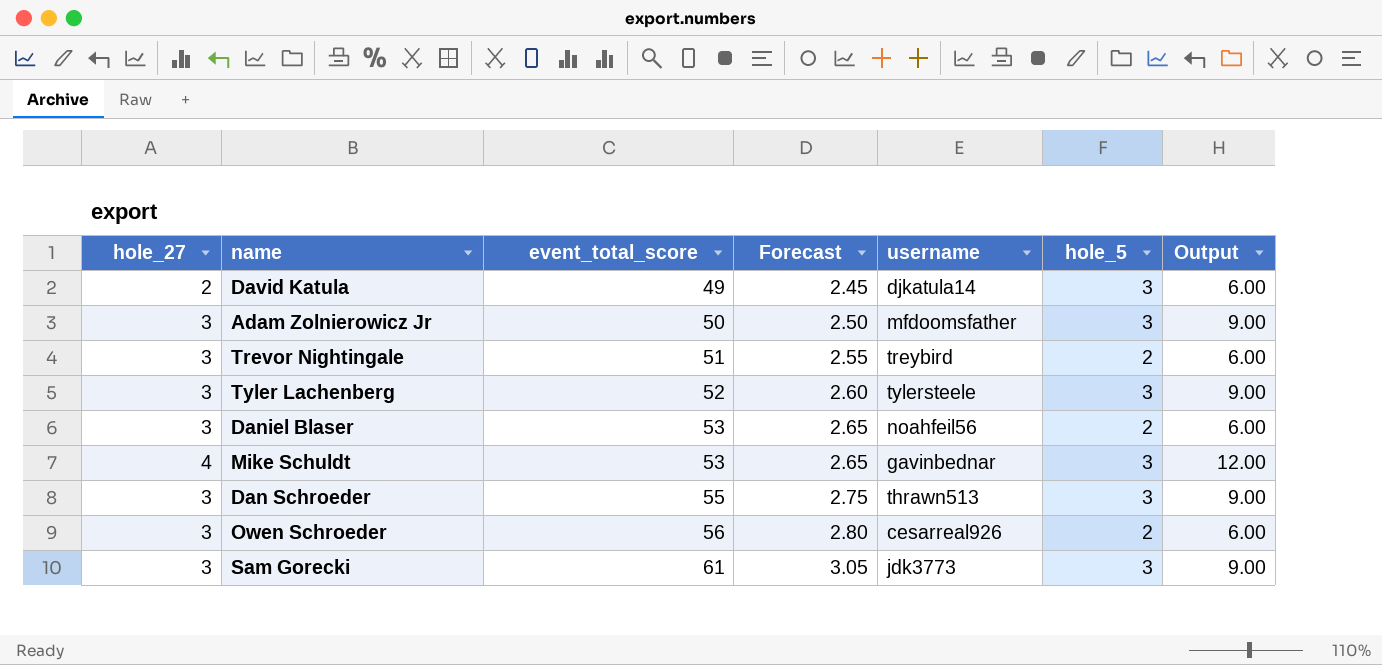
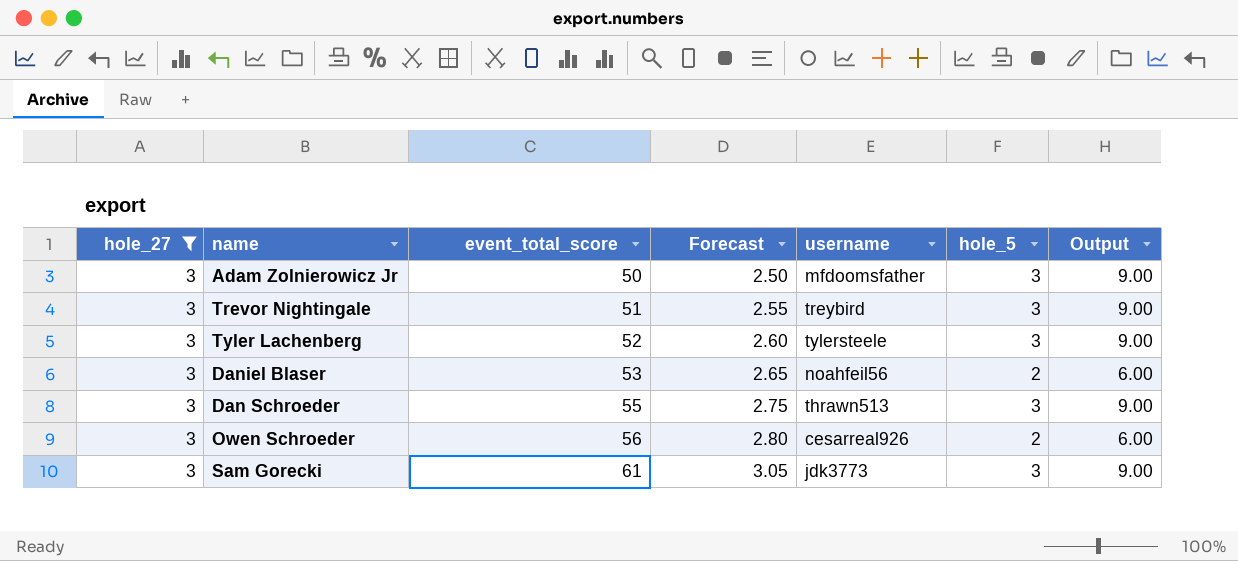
filter: none -> hole_27 = 3
Trevor Nightingale | hole_5: 2 -> 3
Trevor Nightingale | Output: 6.00 -> 9.00

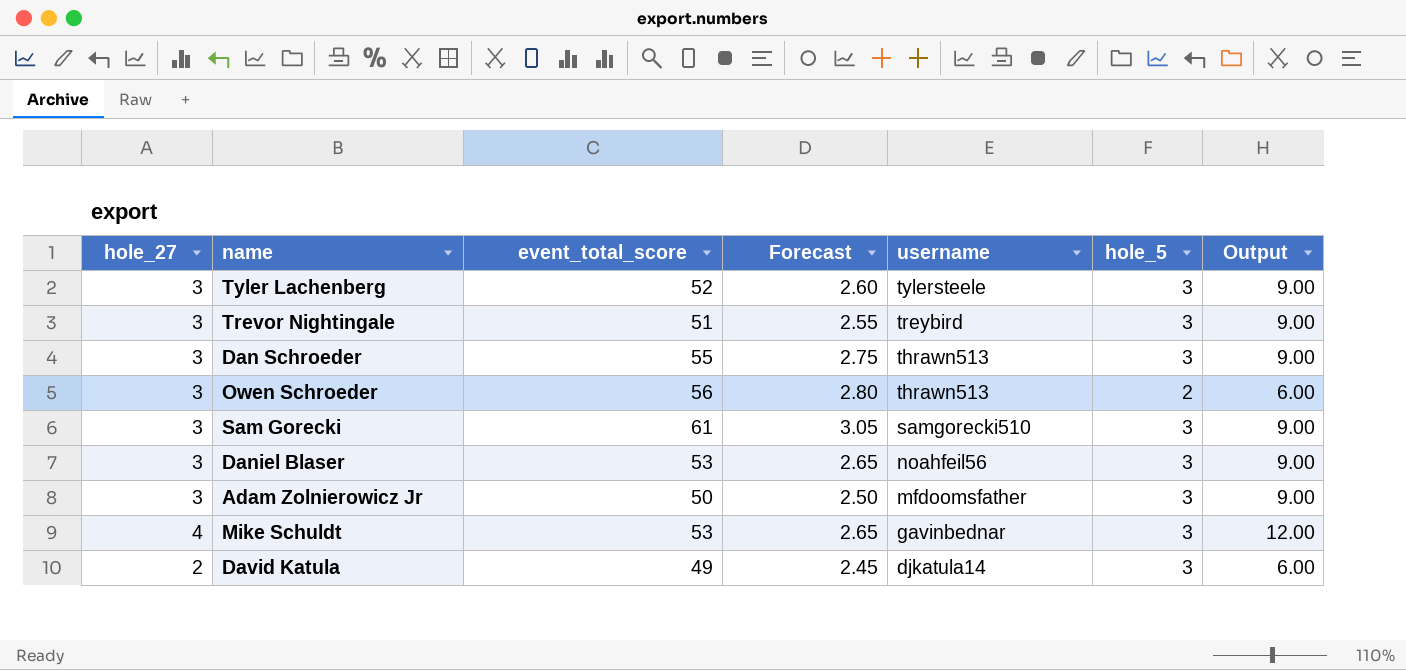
filter: hole_27 = 3 -> none
row order: event_total_score ascending -> username descending
Owen Schroeder | username: cesarreal926 -> thrawn513
Sam Gorecki | username: jdk3773 -> samgorecki510
Daniel Blaser | hole_5: 2 -> 3
Daniel Blaser | Output: 6.00 -> 9.00

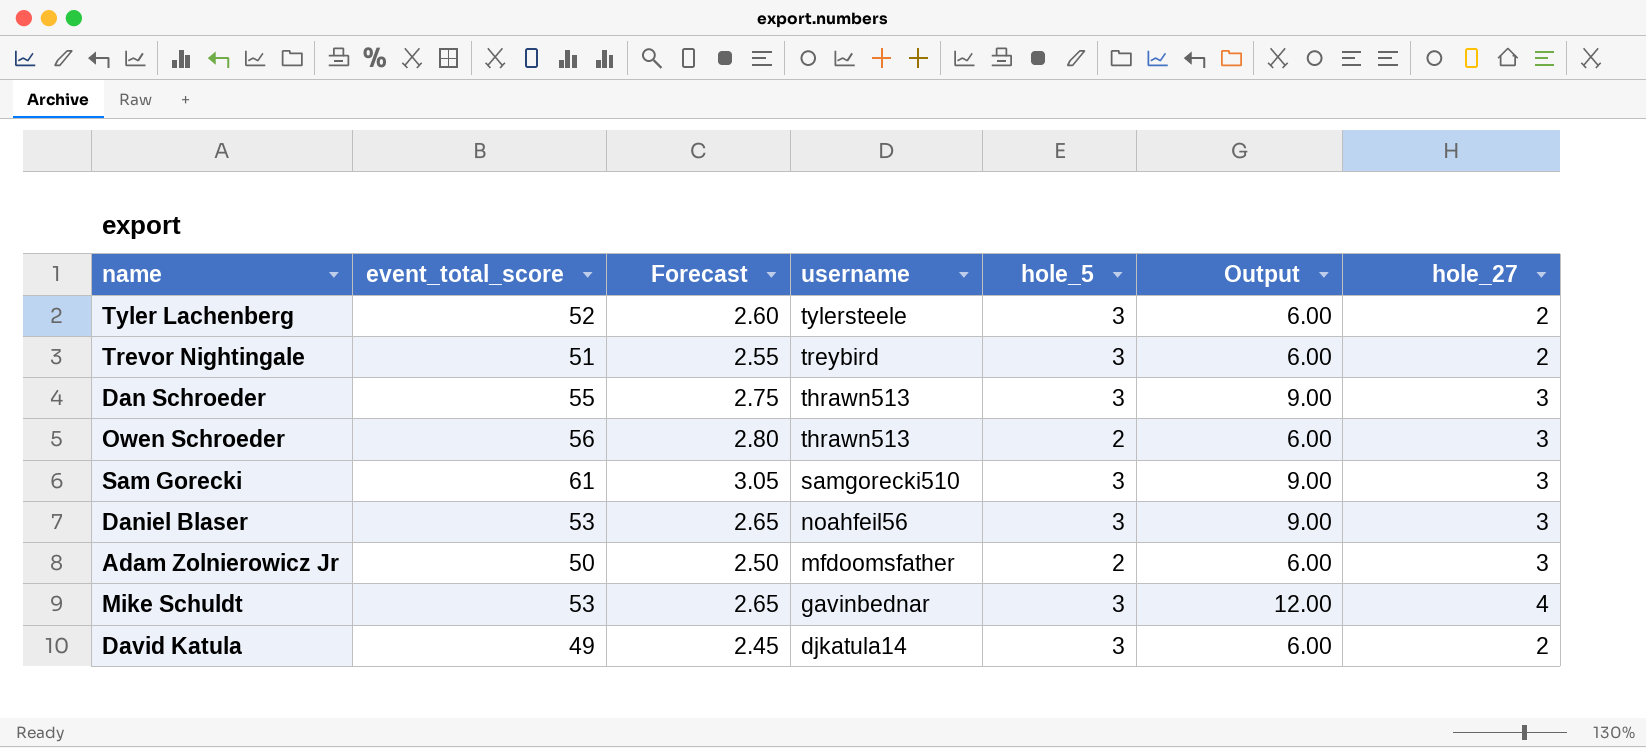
column hole_27 | position: 1 -> 7
Tyler Lachenberg | Output: 9.00 -> 6.00
Tyler Lachenberg | hole_27: 3 -> 2
Trevor Nightingale | Output: 9.00 -> 6.00
Trevor Nightingale | hole_27: 3 -> 2
Adam Zolnierowicz Jr | hole_5: 3 -> 2
Adam Zolnierowicz Jr | Output: 9.00 -> 6.00

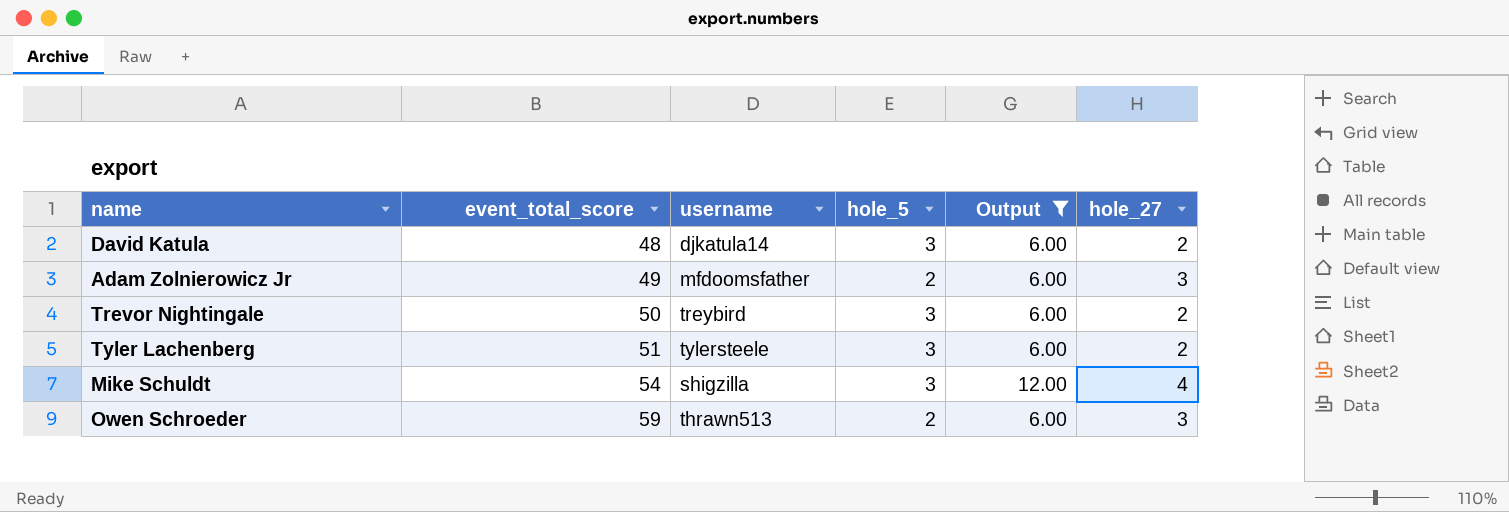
filter: none -> Output != 9.00
row order: username descending -> event_total_score ascending
column Forecast | formula: [event_total_score] * 0.05 -> none
David Katula | event_total_score: 49 -> 48
Adam Zolnierowicz Jr | event_total_score: 50 -> 49
Trevor Nightingale | event_total_score: 51 -> 50
Tyler Lachenberg | event_total_score: 52 -> 51
Mike Schuldt | event_total_score: 53 -> 54
Mike Schuldt | username: gavinbednar -> shigzilla
Owen Schroeder | event_total_score: 56 -> 59

